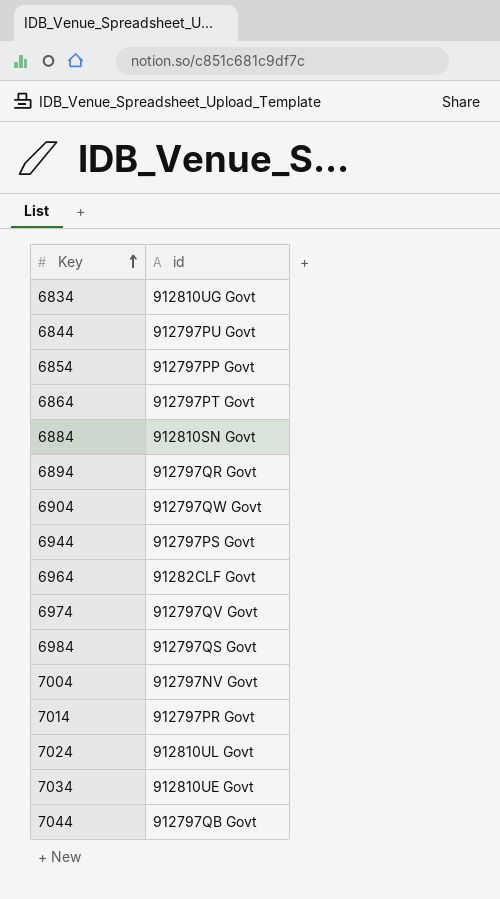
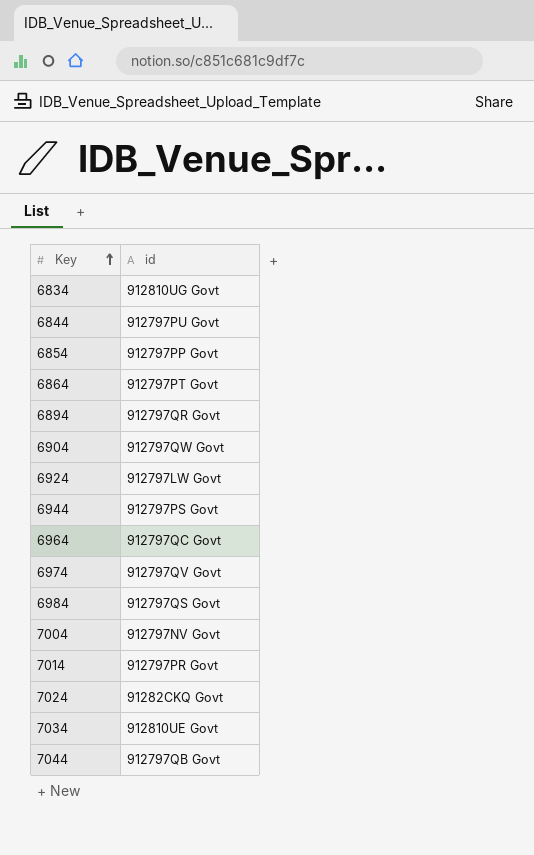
row 6884: 912810SN Govt -> none
row 6924: none -> 912797LW Govt
6964 | id: 91282CLF Govt -> 912797QC Govt
7024 | id: 912810UL Govt -> 91282CKQ Govt

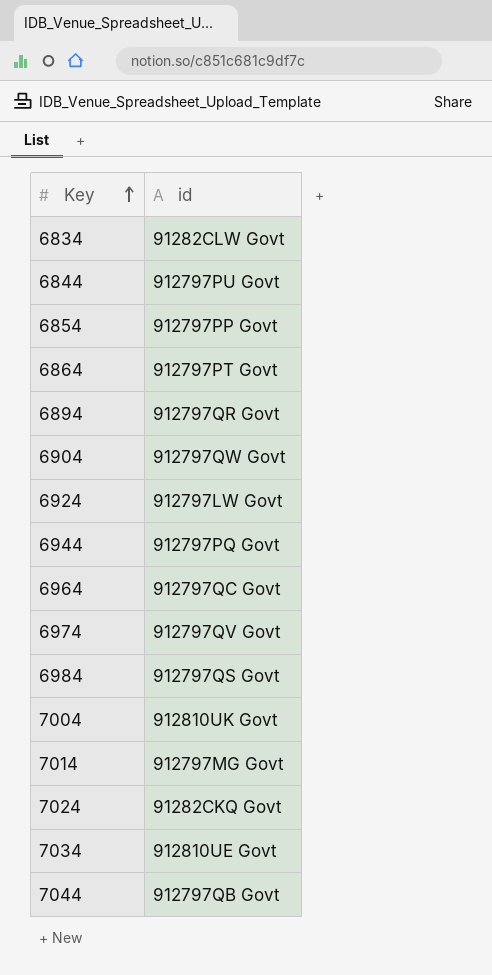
6834 | id: 912810UG Govt -> 91282CLW Govt
6944 | id: 912797PS Govt -> 912797PQ Govt
7004 | id: 912797NV Govt -> 912810UK Govt
7014 | id: 912797PR Govt -> 912797MG Govt

